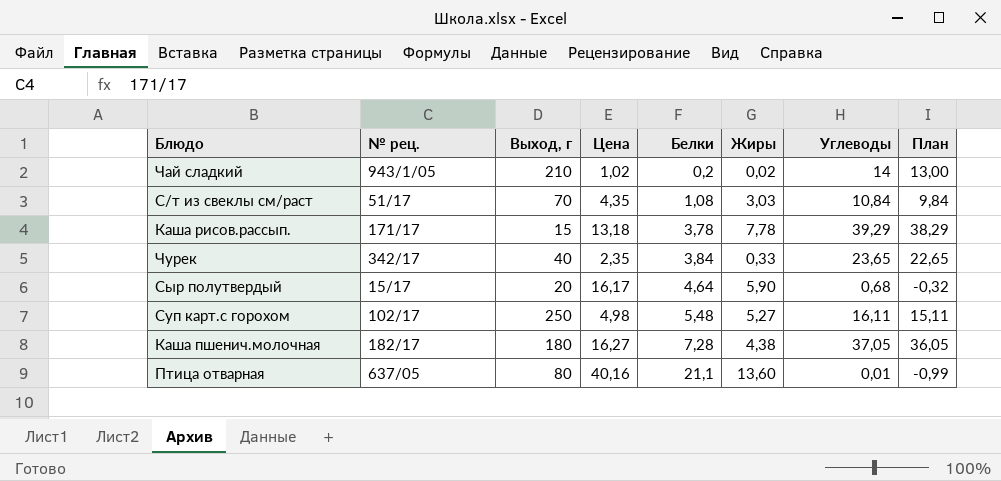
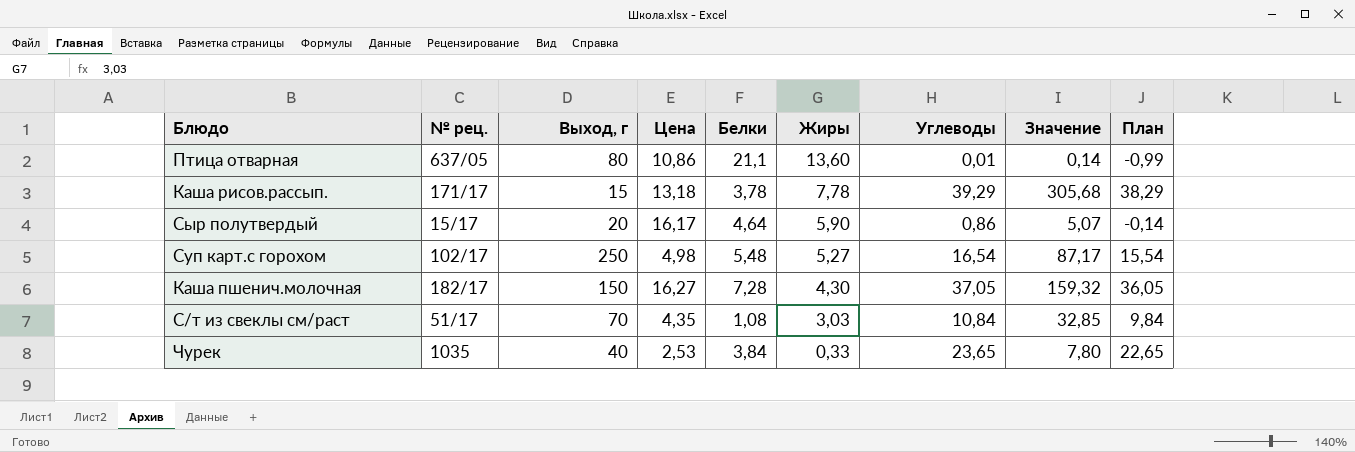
row order: Белки ascending -> Жиры descending
column Значение | formula: none -> [Жиры] * [Углеводы]
row Чай сладкий: 943/1/05 | 210 | 1,02 | 0,2 | 0,02 | 14 | 13,00 -> none
Птица отварная | Цена: 40,16 -> 10,86
Сыр полутвердый | Углеводы: 0,68 -> 0,86
Сыр полутвердый | План: -0,32 -> -0,14
Суп карт.с горохом | Углеводы: 16,11 -> 16,54
Суп карт.с горохом | План: 15,11 -> 15,54
Каша пшенич.молочная | Выход, г: 180 -> 150
Каша пшенич.молочная | Жиры: 4,38 -> 4,30
Чурек | № рец.: 342/17 -> 1035
Чурек | Цена: 2,35 -> 2,53

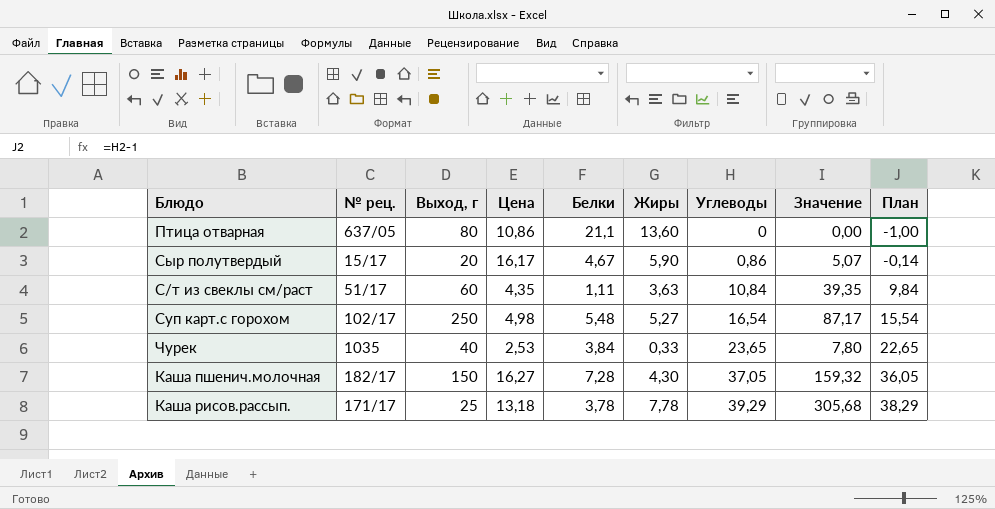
row order: Жиры descending -> Углеводы ascending
Птица отварная | Углеводы: 0,01 -> 0
Птица отварная | Значение: 0,14 -> 0,00
Птица отварная | План: -0,99 -> -1,00
Сыр полутвердый | Белки: 4,64 -> 4,67
С/т из свеклы см/раст | Выход, г: 70 -> 60
С/т из свеклы см/раст | Белки: 1,08 -> 1,11
С/т из свеклы см/раст | Жиры: 3,03 -> 3,63
С/т из свеклы см/раст | Значение: 32,85 -> 39,35
Каша рисов.рассып. | Выход, г: 15 -> 25

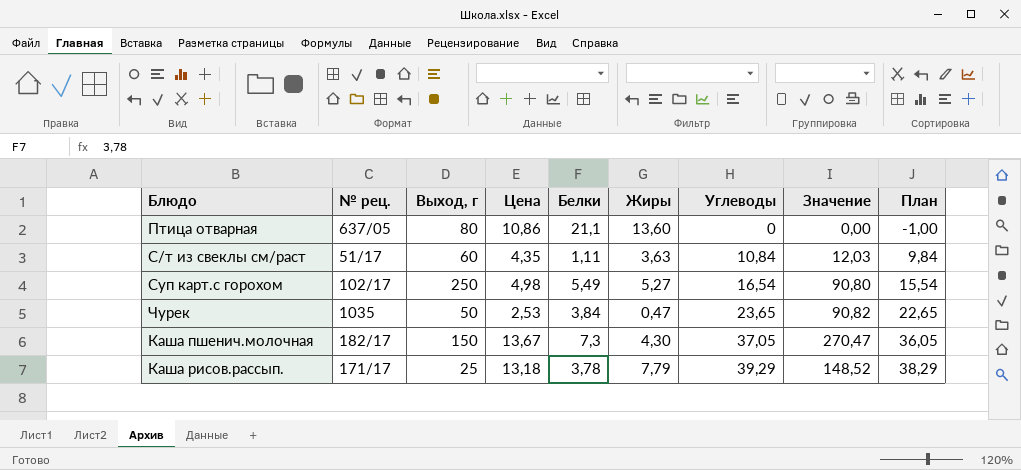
column Значение | formula: [Жиры] * [Углеводы] -> [Белки] * [Углеводы]
row Сыр полутвердый: 15/17 | 20 | 16,17 | 4,67 | 5,90 | 0,86 | 5,07 | -0,14 -> none
Суп карт.с горохом | Белки: 5,48 -> 5,49
Чурек | Выход, г: 40 -> 50
Чурек | Жиры: 0,33 -> 0,47
Каша пшенич.молочная | Цена: 16,27 -> 13,67
Каша пшенич.молочная | Белки: 7,28 -> 7,3
Каша рисов.рассып. | Жиры: 7,78 -> 7,79

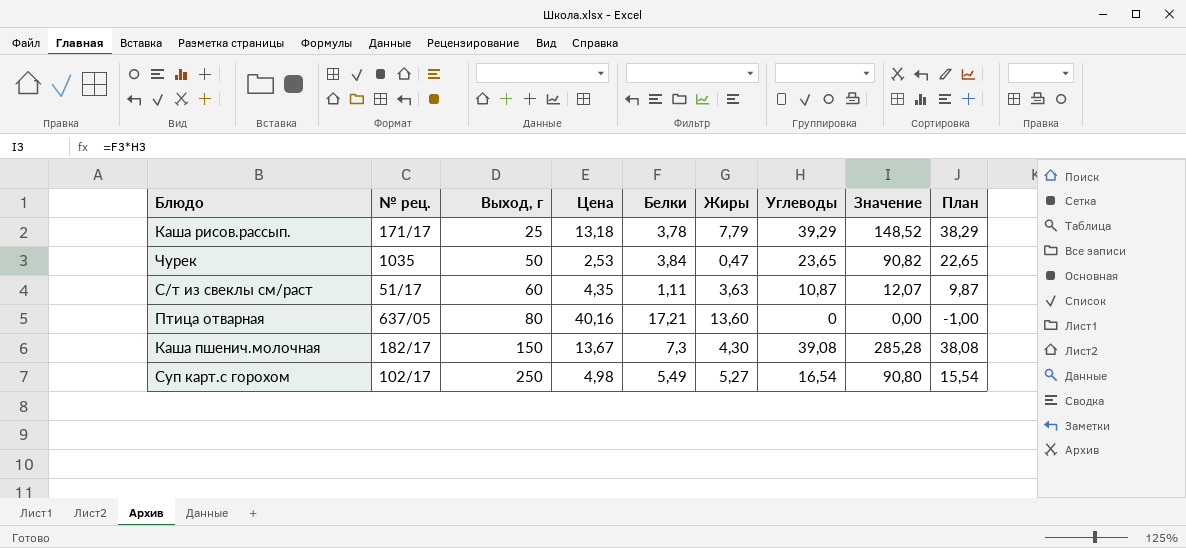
row order: Углеводы ascending -> Выход, г ascending
С/т из свеклы см/раст | Углеводы: 10,84 -> 10,87
С/т из свеклы см/раст | Значение: 12,03 -> 12,07
С/т из свеклы см/раст | План: 9,84 -> 9,87
Птица отварная | Цена: 10,86 -> 40,16
Птица отварная | Белки: 21,1 -> 17,21
Каша пшенич.молочная | Углеводы: 37,05 -> 39,08
Каша пшенич.молочная | Значение: 270,47 -> 285,28
Каша пшенич.молочная | План: 36,05 -> 38,08

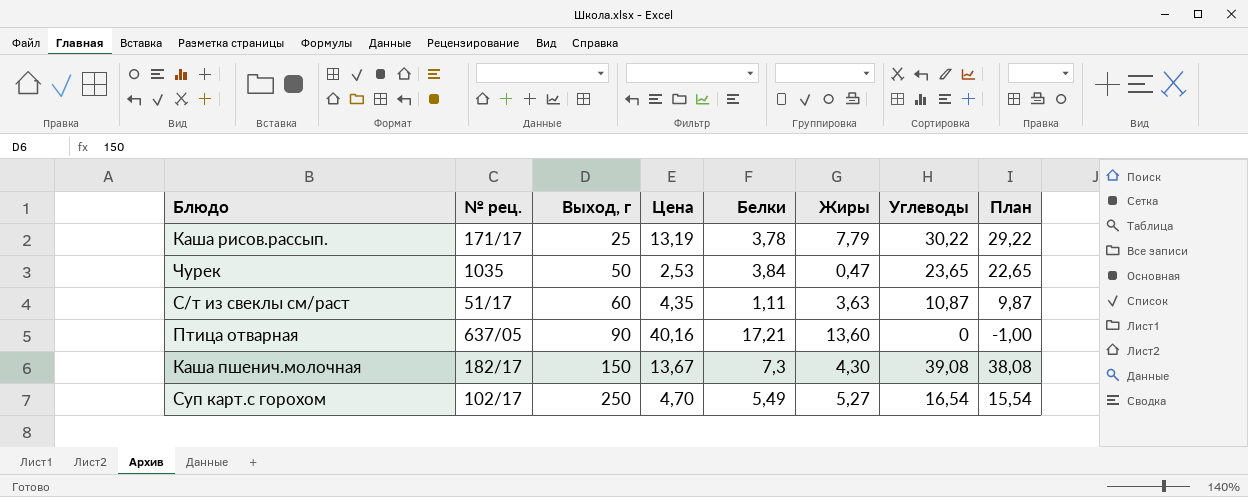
column Значение | formula: [Белки] * [Углеводы] -> none
Каша рисов.рассып. | Цена: 13,18 -> 13,19
Каша рисов.рассып. | Углеводы: 39,29 -> 30,22
Каша рисов.рассып. | План: 38,29 -> 29,22
Птица отварная | Выход, г: 80 -> 90
Суп карт.с горохом | Цена: 4,98 -> 4,70

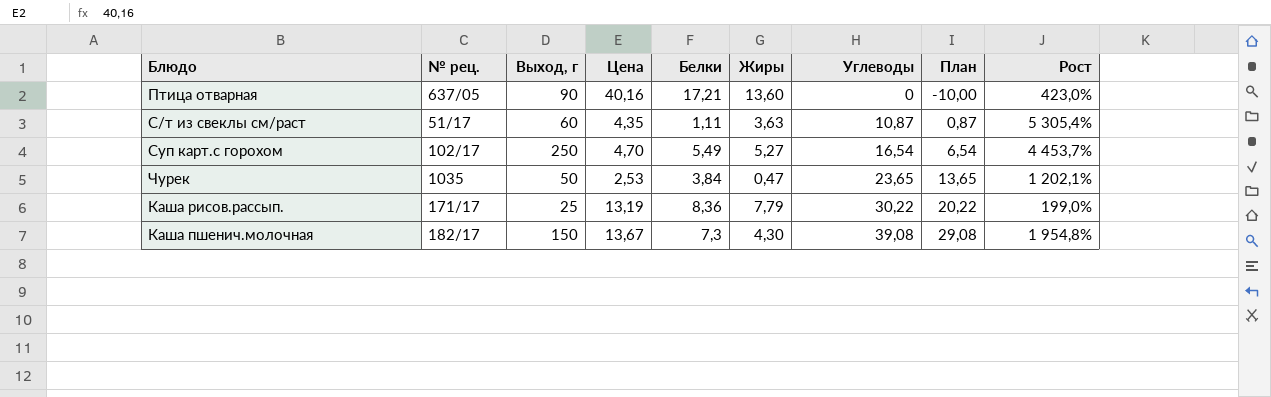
row order: Выход, г ascending -> Углеводы ascending
column План | formula: [Углеводы] - 1 -> [Углеводы] - 10
column Рост | formula: none -> ([Выход, г] - [Белки]) / [Белки]
Каша рисов.рассып. | Белки: 3,78 -> 8,36

